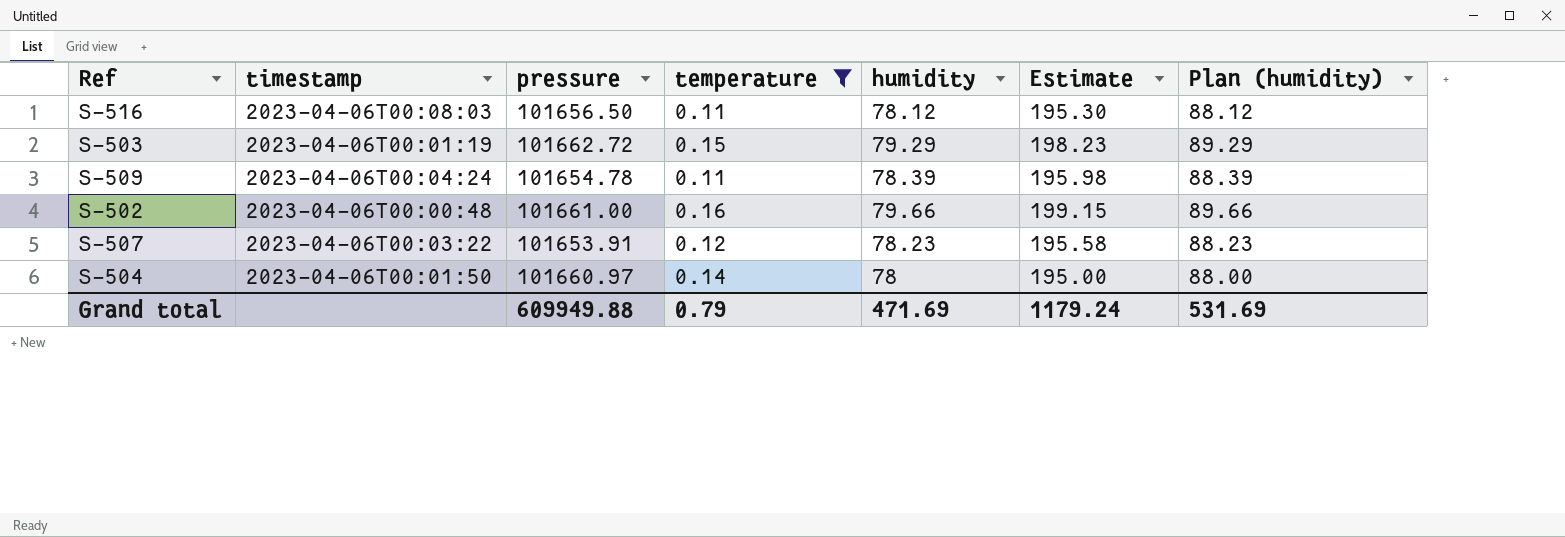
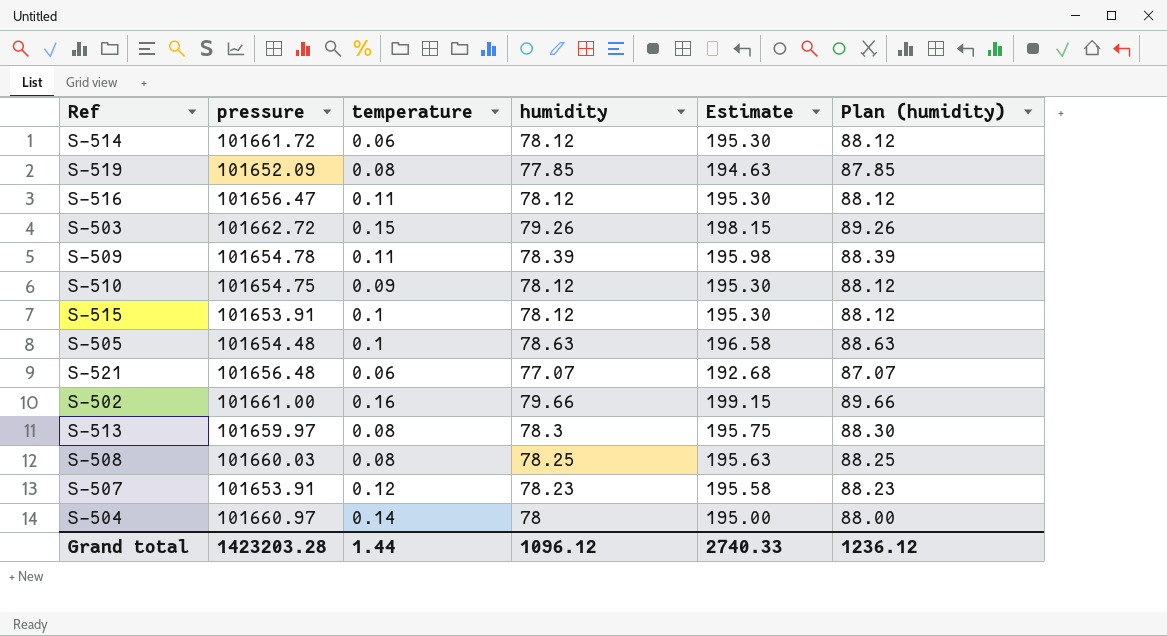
filter: temperature >= 0.11 -> none
column timestamp | position: 2 -> none
S-516 | pressure: 101656.50 -> 101656.47
S-503 | humidity: 79.29 -> 79.26
S-503 | Estimate: 198.23 -> 198.15
S-503 | Plan (humidity): 89.29 -> 89.26
Grand total | pressure: 609949.88 -> 1423203.28
Grand total | temperature: 0.79 -> 1.44
Grand total | humidity: 471.69 -> 1096.12
Grand total | Estimate: 1179.24 -> 2740.33
Grand total | Plan (humidity): 531.69 -> 1236.12

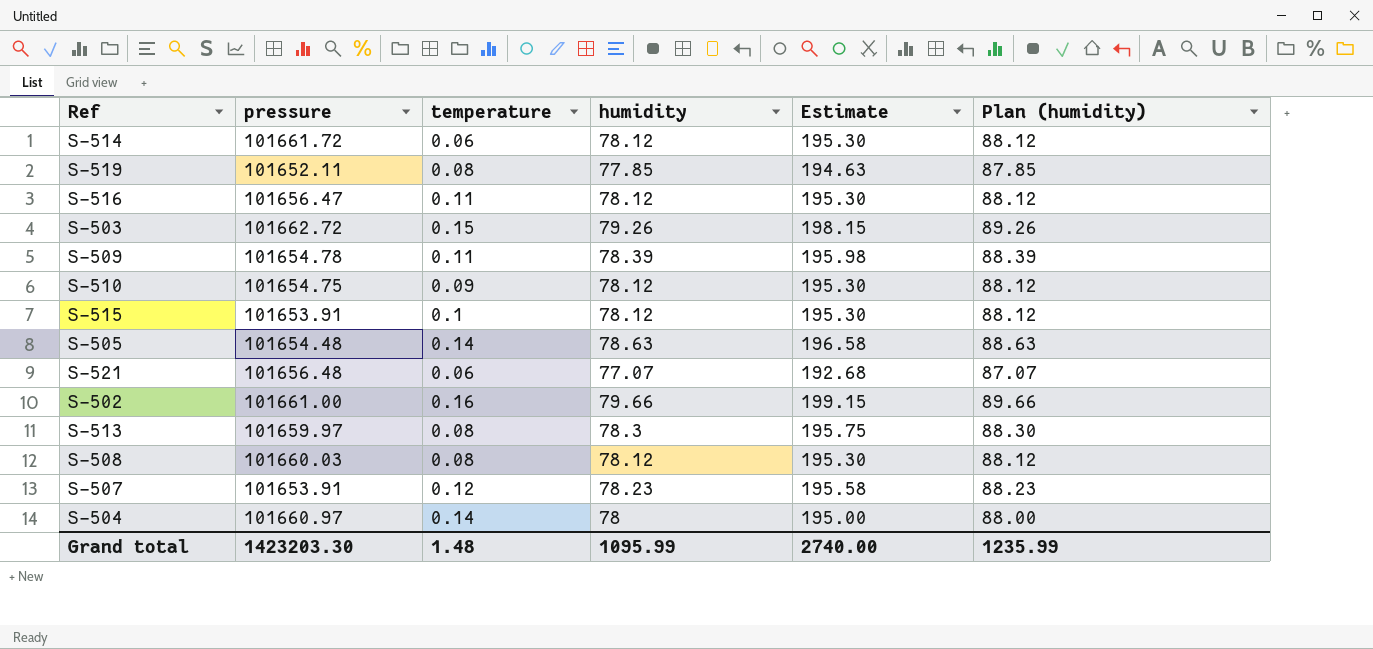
S-519 | pressure: 101652.09 -> 101652.11
S-505 | temperature: 0.1 -> 0.14
S-508 | humidity: 78.25 -> 78.12
S-508 | Estimate: 195.63 -> 195.30
S-508 | Plan (humidity): 88.25 -> 88.12
Grand total | pressure: 1423203.28 -> 1423203.30
Grand total | temperature: 1.44 -> 1.48
Grand total | humidity: 1096.12 -> 1095.99
Grand total | Estimate: 2740.33 -> 2740.00
Grand total | Plan (humidity): 1236.12 -> 1235.99

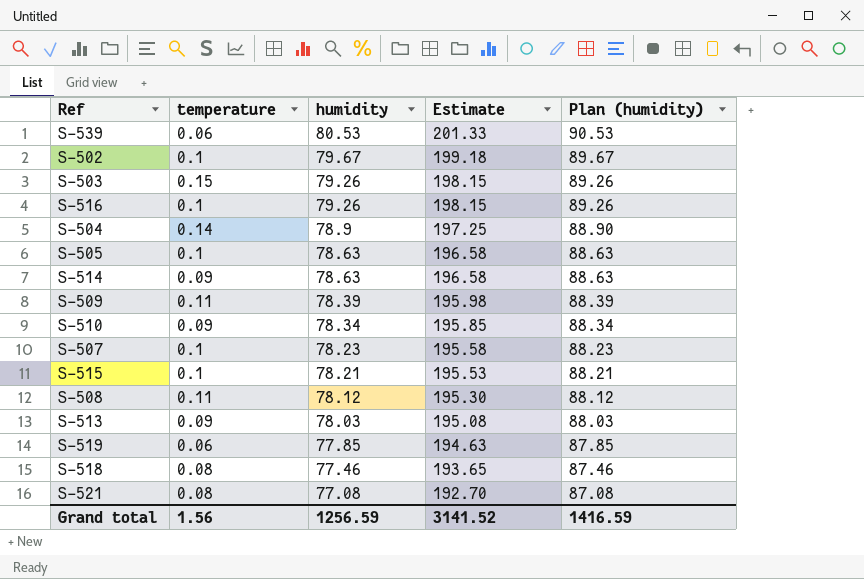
row order: none -> humidity descending
column pressure | position: 2 -> none
row S-539: none -> 0.06 | 80.53 | 201.33 | 90.53
S-502 | temperature: 0.16 -> 0.1
S-502 | humidity: 79.66 -> 79.67
S-502 | Estimate: 199.15 -> 199.18
S-502 | Plan (humidity): 89.66 -> 89.67
S-516 | temperature: 0.11 -> 0.1
S-516 | humidity: 78.12 -> 79.26
S-516 | Estimate: 195.30 -> 198.15
S-516 | Plan (humidity): 88.12 -> 89.26
S-504 | humidity: 78 -> 78.9
S-504 | Estimate: 195.00 -> 197.25
S-504 | Plan (humidity): 88.00 -> 88.90
S-505 | temperature: 0.14 -> 0.1
S-514 | temperature: 0.06 -> 0.09
S-514 | humidity: 78.12 -> 78.63
S-514 | Estimate: 195.30 -> 196.58
S-514 | Plan (humidity): 88.12 -> 88.63
S-510 | humidity: 78.12 -> 78.34
S-510 | Estimate: 195.30 -> 195.85
S-510 | Plan (humidity): 88.12 -> 88.34
S-507 | temperature: 0.12 -> 0.1
S-515 | humidity: 78.12 -> 78.21
S-515 | Estimate: 195.30 -> 195.53
S-515 | Plan (humidity): 88.12 -> 88.21
S-508 | temperature: 0.08 -> 0.11
S-513 | temperature: 0.08 -> 0.09
S-513 | humidity: 78.3 -> 78.03
S-513 | Estimate: 195.75 -> 195.08
S-513 | Plan (humidity): 88.30 -> 88.03
S-519 | temperature: 0.08 -> 0.06
row S-518: none -> 0.08 | 77.46 | 193.65 | 87.46
S-521 | temperature: 0.06 -> 0.08
S-521 | humidity: 77.07 -> 77.08
S-521 | Estimate: 192.68 -> 192.70
S-521 | Plan (humidity): 87.07 -> 87.08
Grand total | temperature: 1.48 -> 1.56
Grand total | humidity: 1095.99 -> 1256.59
Grand total | Estimate: 2740.00 -> 3141.52
Grand total | Plan (humidity): 1235.99 -> 1416.59

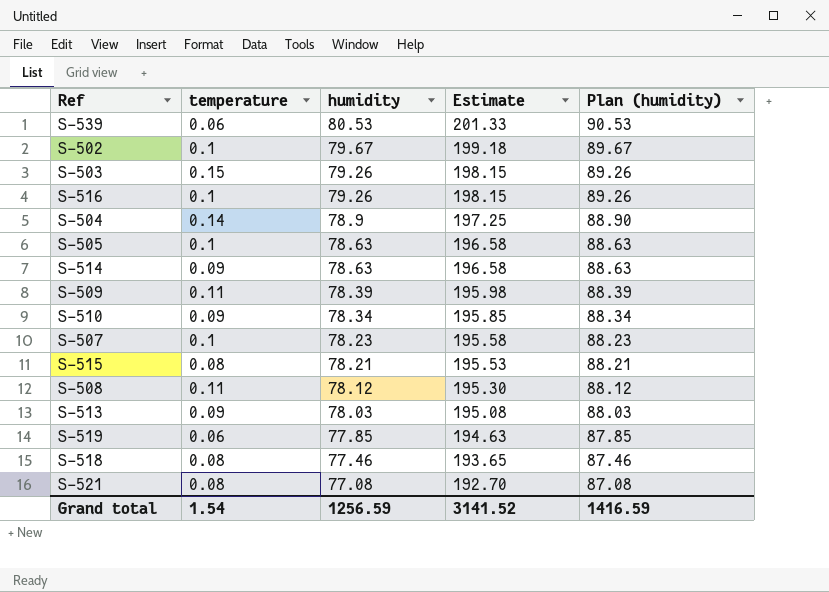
S-515 | temperature: 0.1 -> 0.08
Grand total | temperature: 1.56 -> 1.54

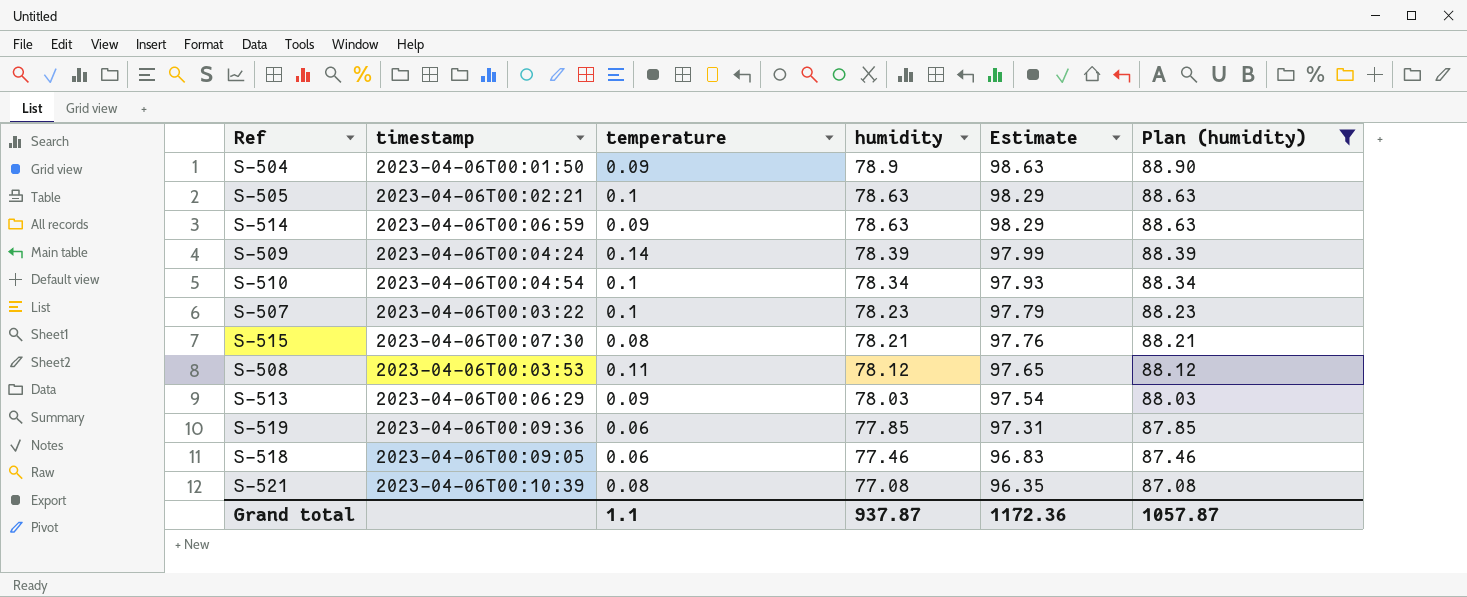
filter: none -> Plan (humidity) <= 88.90
column timestamp | position: none -> 2
column Estimate | formula: [humidity] * 2.5 -> [humidity] * 1.25
S-504 | temperature: 0.14 -> 0.09
S-509 | temperature: 0.11 -> 0.14
S-510 | temperature: 0.09 -> 0.1
S-518 | temperature: 0.08 -> 0.06
Grand total | temperature: 1.54 -> 1.1
Grand total | humidity: 1256.59 -> 937.87
Grand total | Estimate: 3141.52 -> 1172.36
Grand total | Plan (humidity): 1416.59 -> 1057.87

